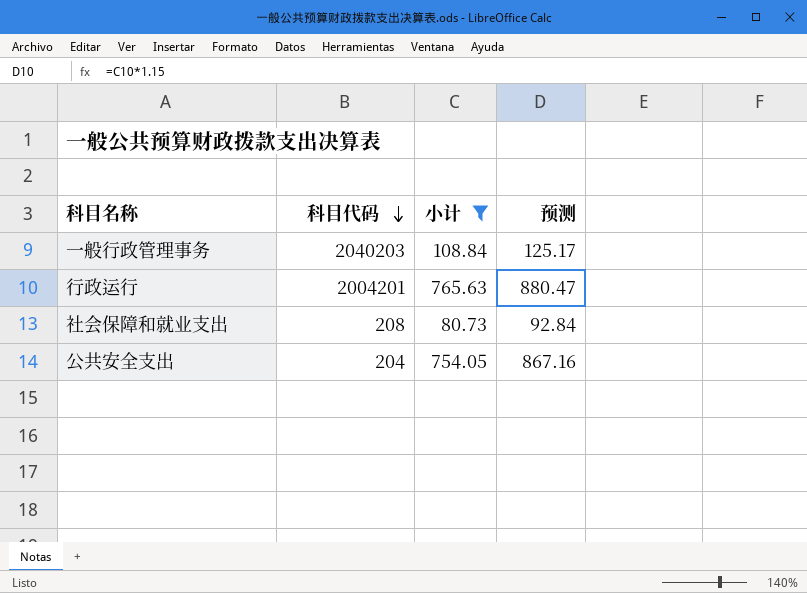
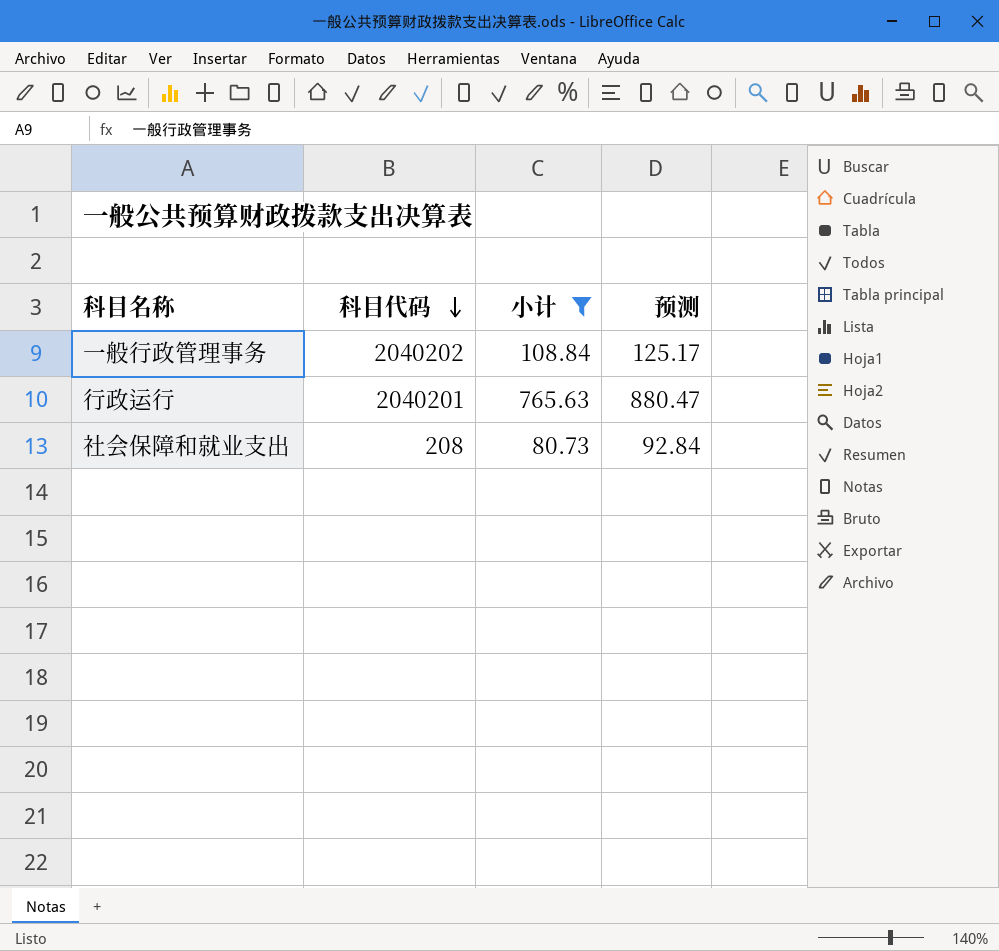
row 公共安全支出: 204 | 754.05 | 867.16 -> none
一般行政管理事务 | 科目代码: 2040203 -> 2040202
行政运行 | 科目代码: 2004201 -> 2040201

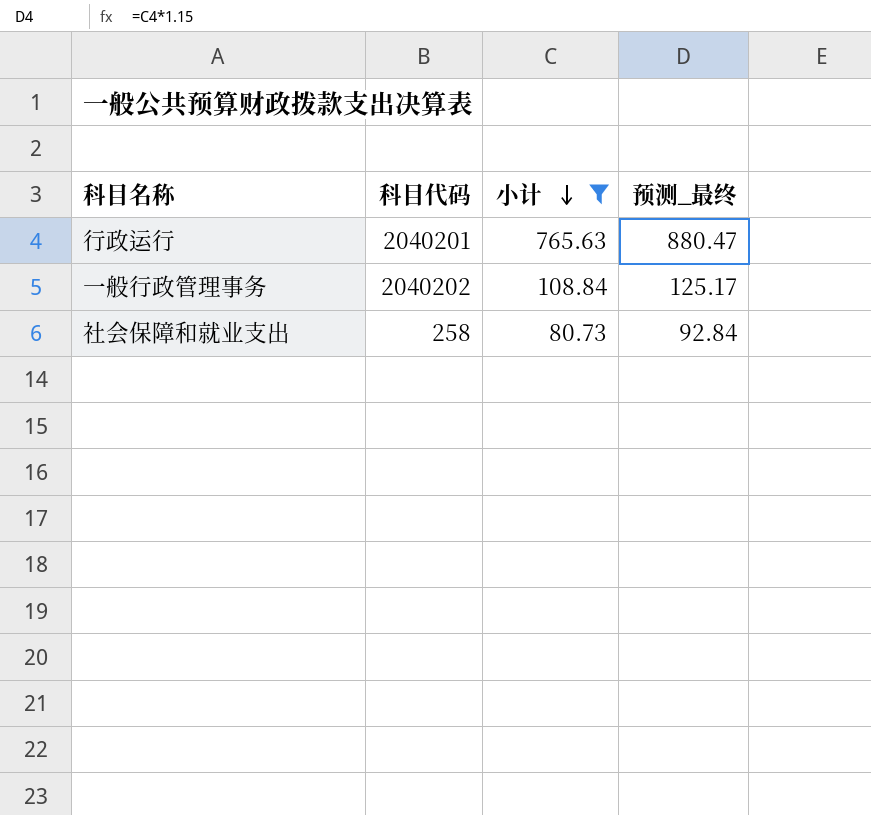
row order: 科目代码 descending -> 小计 descending
column name: 预测 -> 预测_最终
社会保障和就业支出 | 科目代码: 208 -> 258

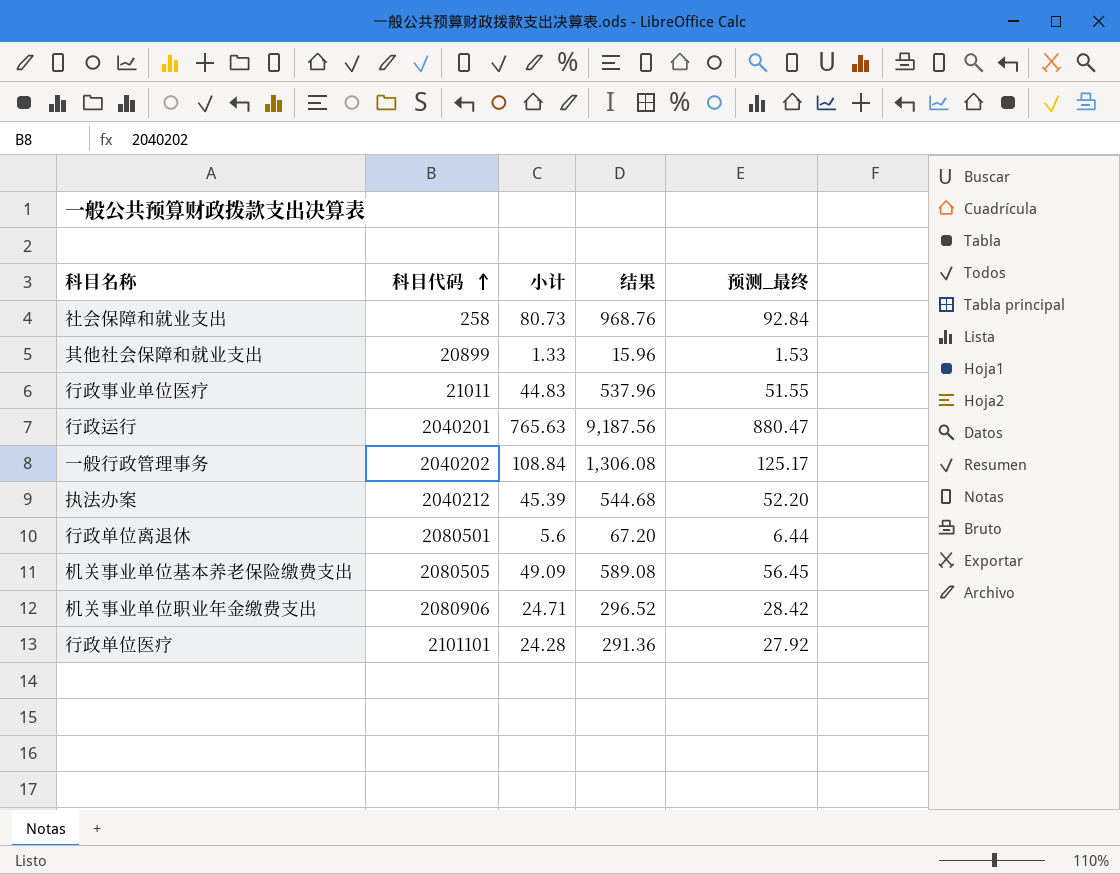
filter: 小计 >= 80.73 -> none
row order: 小计 descending -> 科目代码 ascending
column 结果 | formula: none -> [小计] * 12

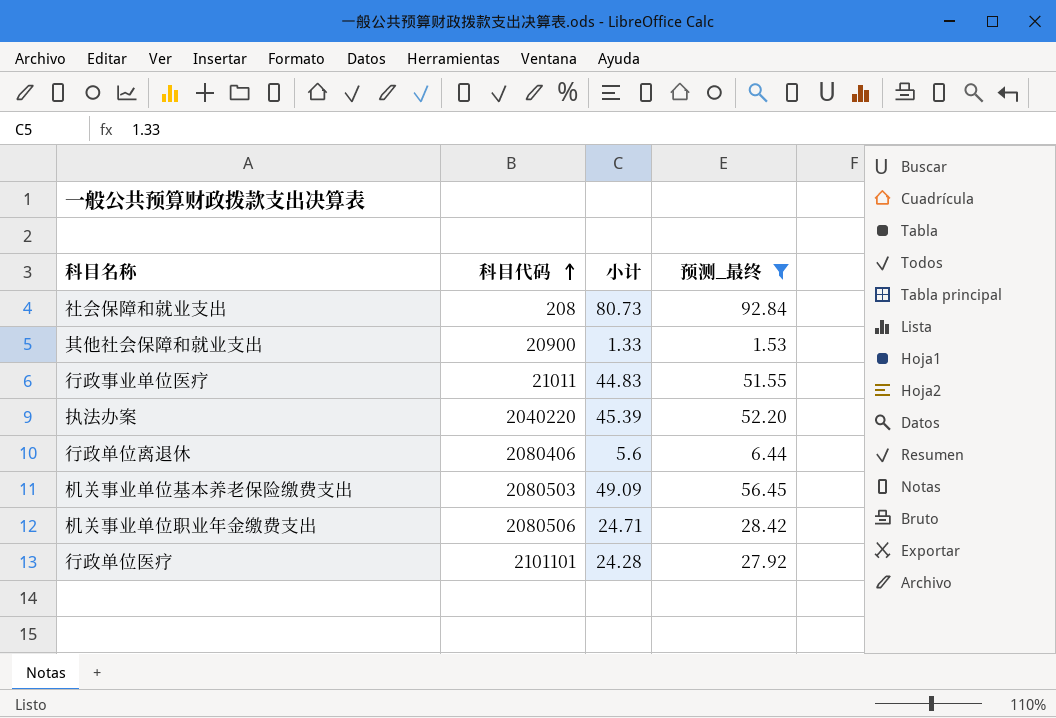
filter: none -> 预测_最终 <= 92.84
column 结果 | formula: [小计] * 12 -> none
社会保障和就业支出 | 科目代码: 258 -> 208
其他社会保障和就业支出 | 科目代码: 20899 -> 20900
执法办案 | 科目代码: 2040212 -> 2040220
行政单位离退休 | 科目代码: 2080501 -> 2080406
机关事业单位基本养老保险缴费支出 | 科目代码: 2080505 -> 2080503
机关事业单位职业年金缴费支出 | 科目代码: 2080906 -> 2080506

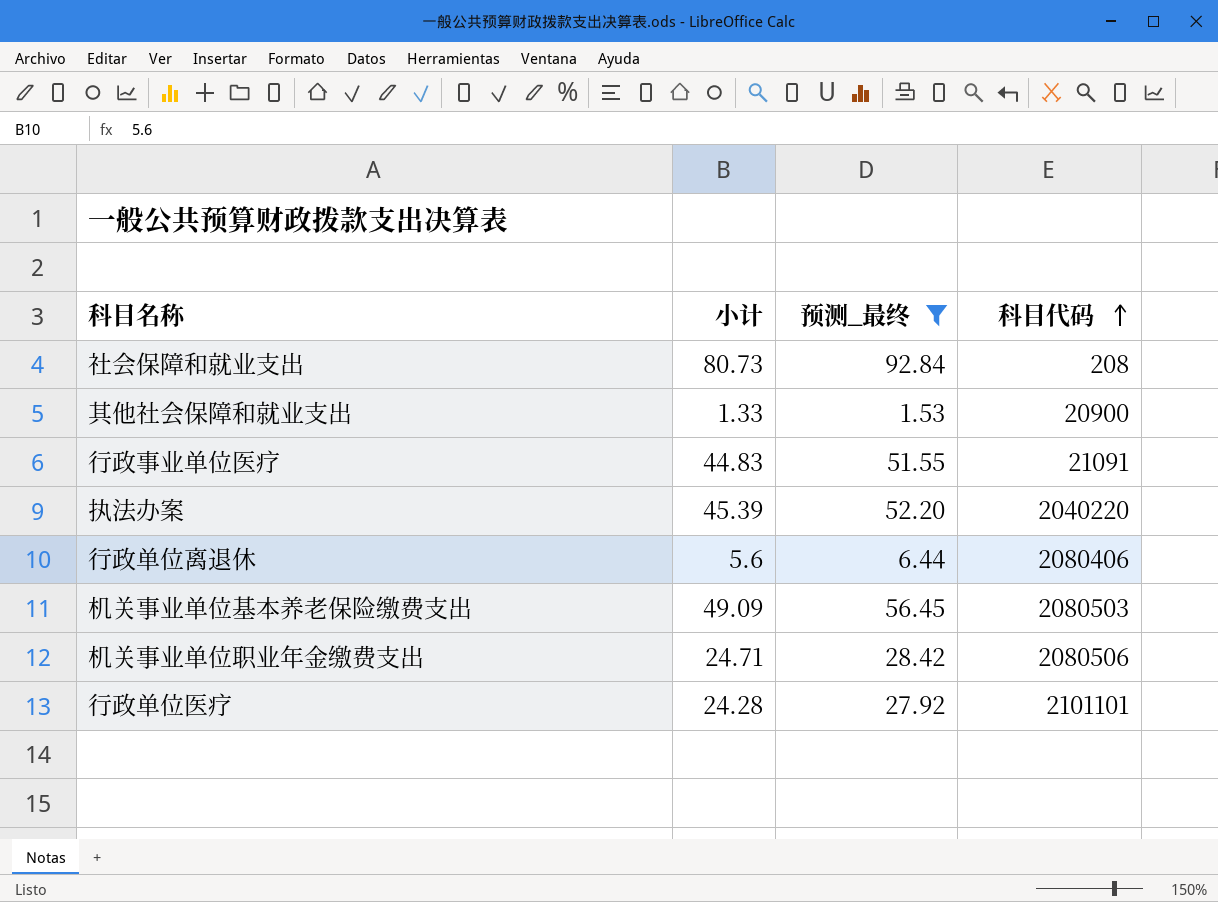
column 科目代码 | position: 2 -> 4
行政事业单位医疗 | 科目代码: 21011 -> 21091

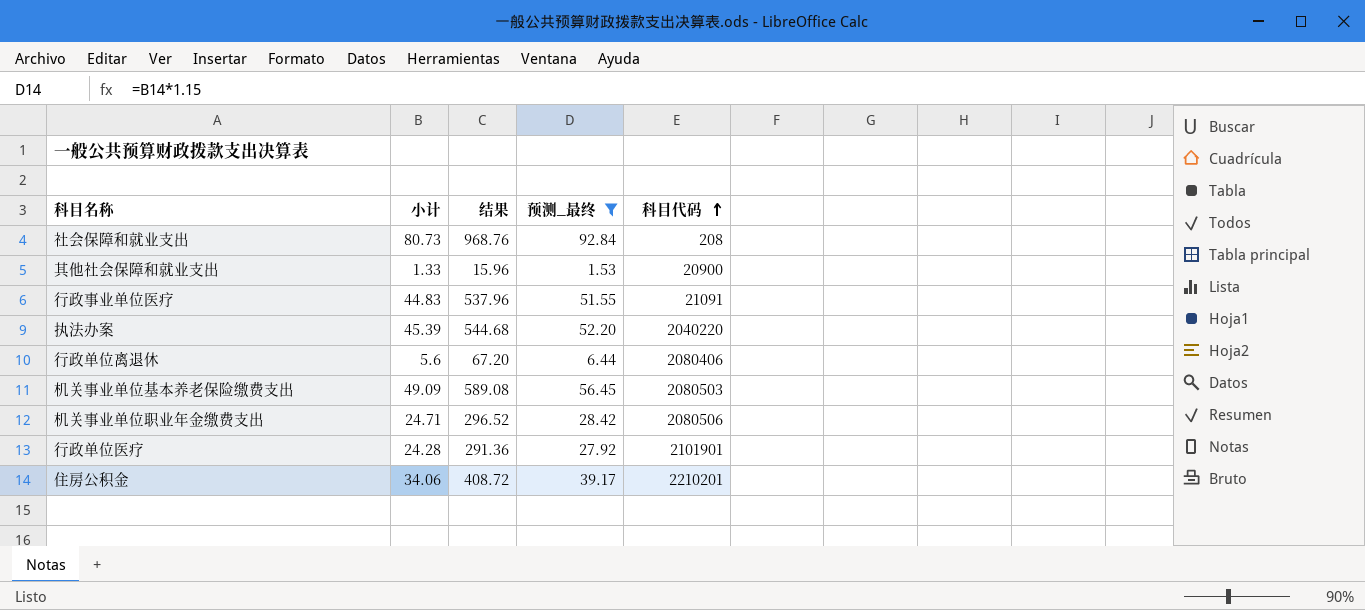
column 结果 | formula: none -> [小计] * 12
行政单位医疗 | 科目代码: 2101101 -> 2101901
row 住房公积金: none -> 34.06 | 408.72 | 39.17 | 2210201

